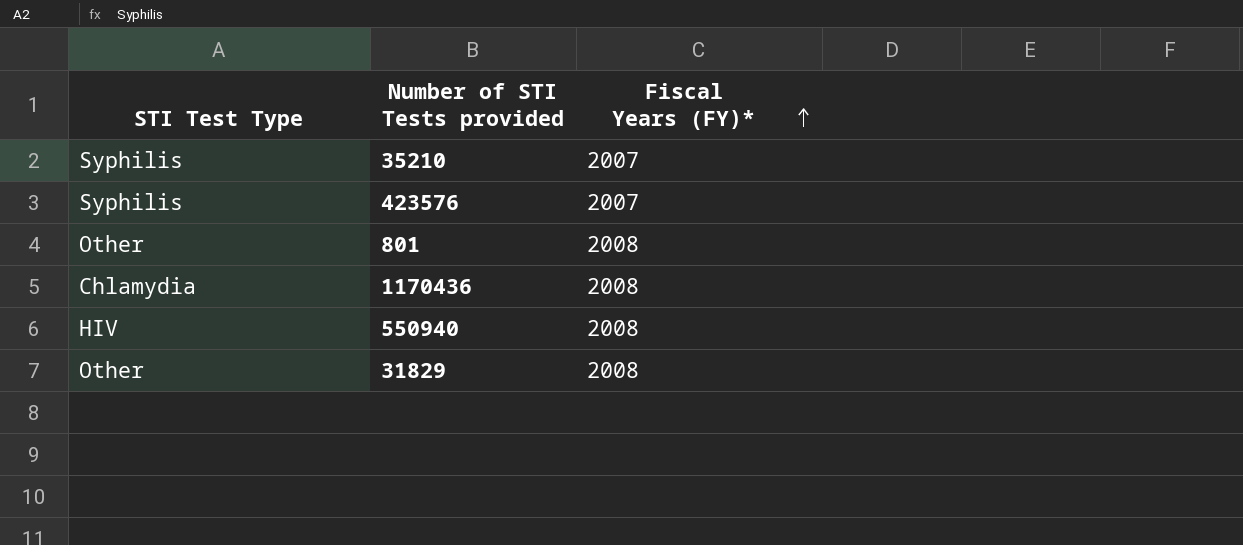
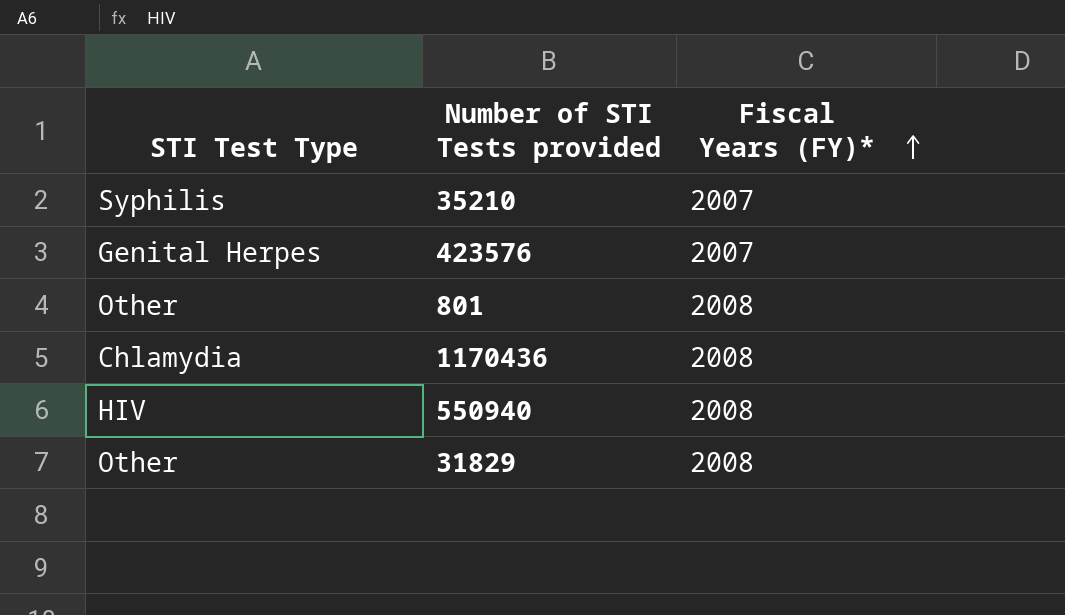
423576 | STI Test Type: Syphilis -> Genital Herpes

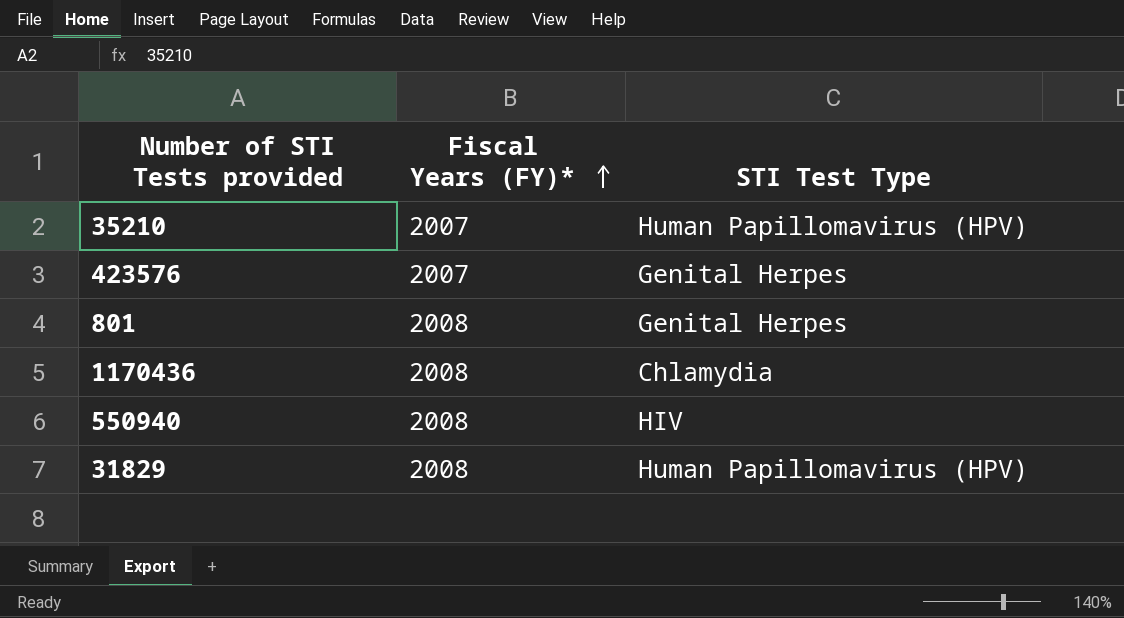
column STI Test Type | position: 1 -> 3
35210 | STI Test Type: Syphilis -> Human Papillomavirus (HPV)
801 | STI Test Type: Other -> Genital Herpes
31829 | STI Test Type: Other -> Human Papillomavirus (HPV)

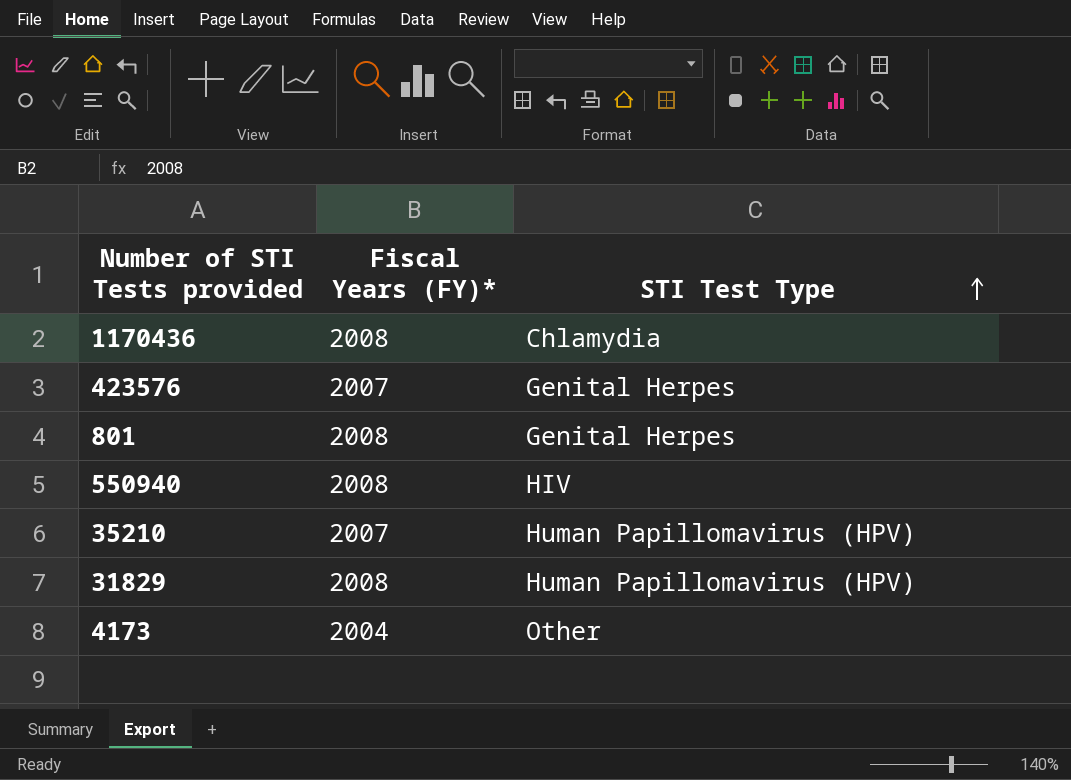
row order: Fiscal Years (FY)* ascending -> STI Test Type ascending
row 4173: none -> 2004 | Other

